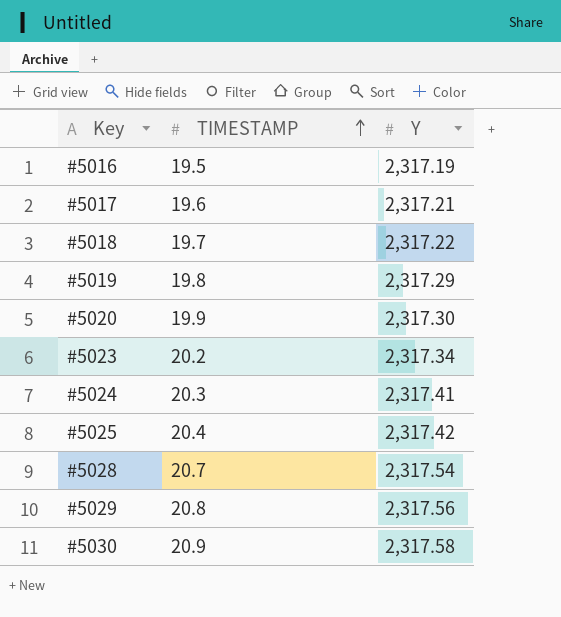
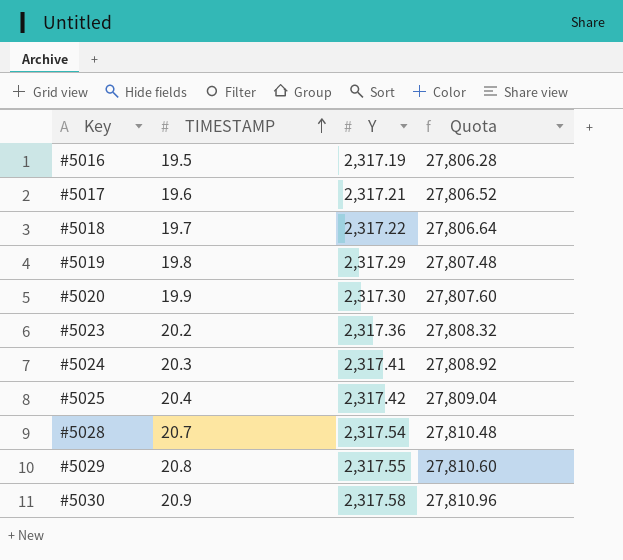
column Quota | formula: none -> [Y] * 12
#5023 | Y: 2,317.34 -> 2,317.36
#5029 | Y: 2,317.56 -> 2,317.55

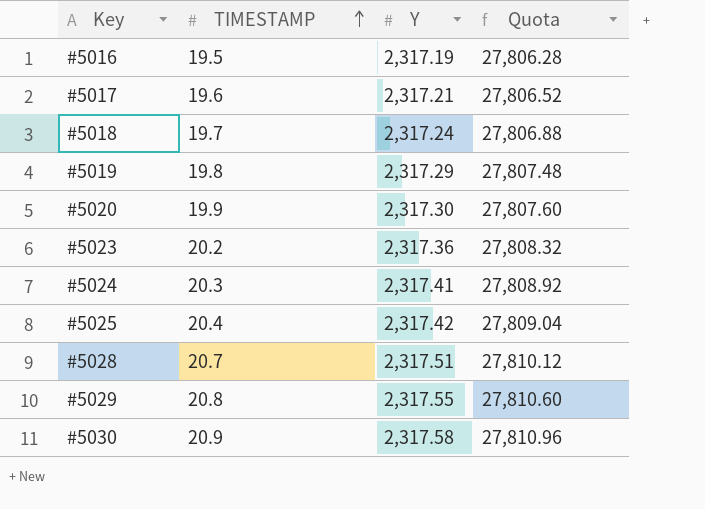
#5018 | Y: 2,317.22 -> 2,317.24
#5018 | Quota: 27,806.64 -> 27,806.88
#5028 | Y: 2,317.54 -> 2,317.51
#5028 | Quota: 27,810.48 -> 27,810.12

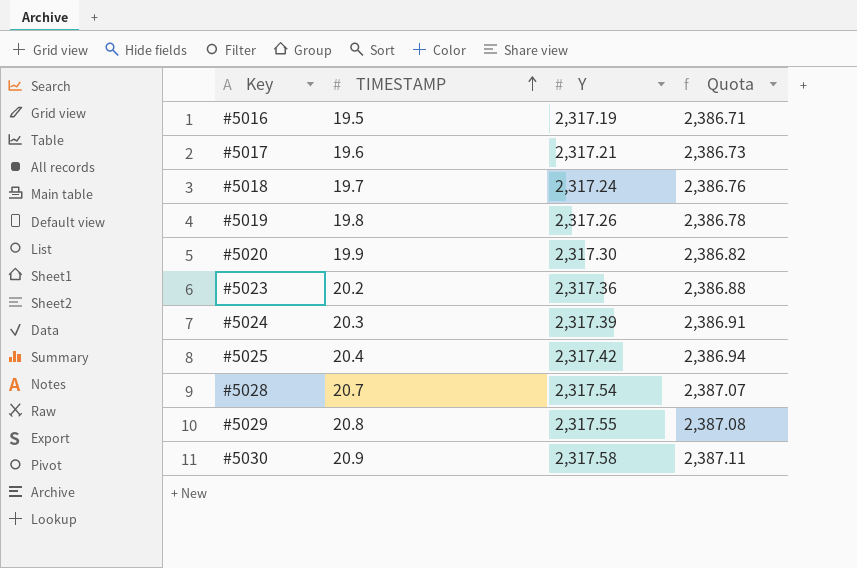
column Quota | formula: [Y] * 12 -> [Y] * 1.03
#5019 | Y: 2,317.29 -> 2,317.26
#5024 | Y: 2,317.41 -> 2,317.39
#5028 | Y: 2,317.51 -> 2,317.54

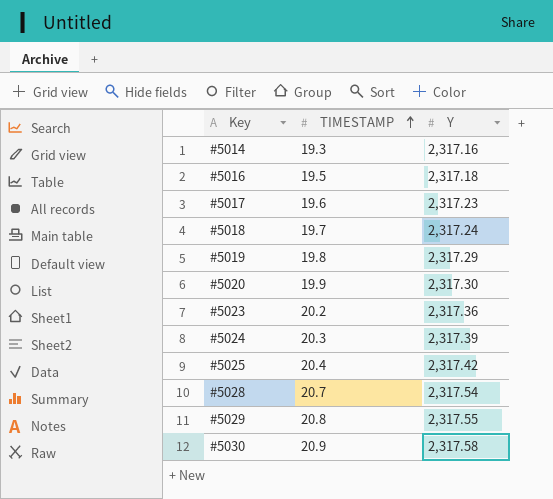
column Quota | formula: [Y] * 1.03 -> none
row #5014: none -> 19.3 | 2,317.16
#5016 | Y: 2,317.19 -> 2,317.18
#5017 | Y: 2,317.21 -> 2,317.23
#5019 | Y: 2,317.26 -> 2,317.29

